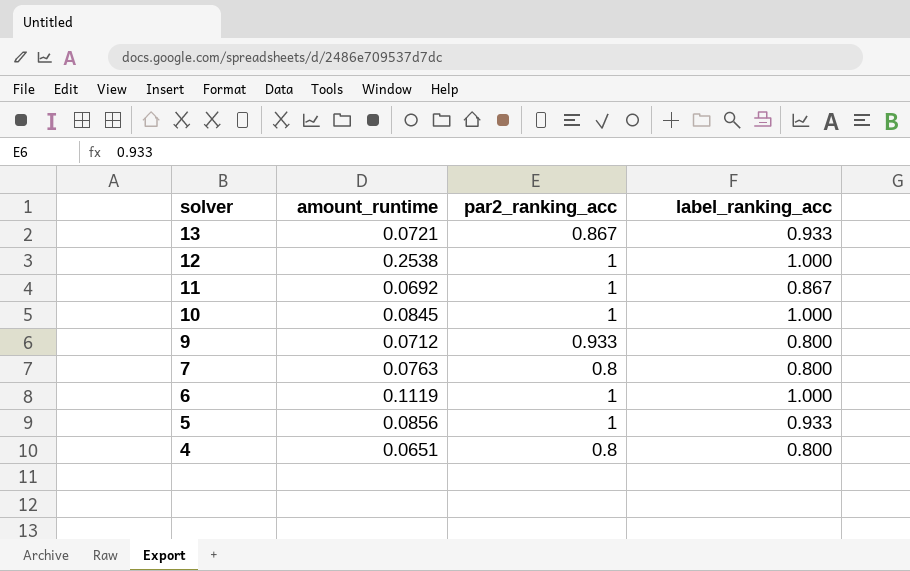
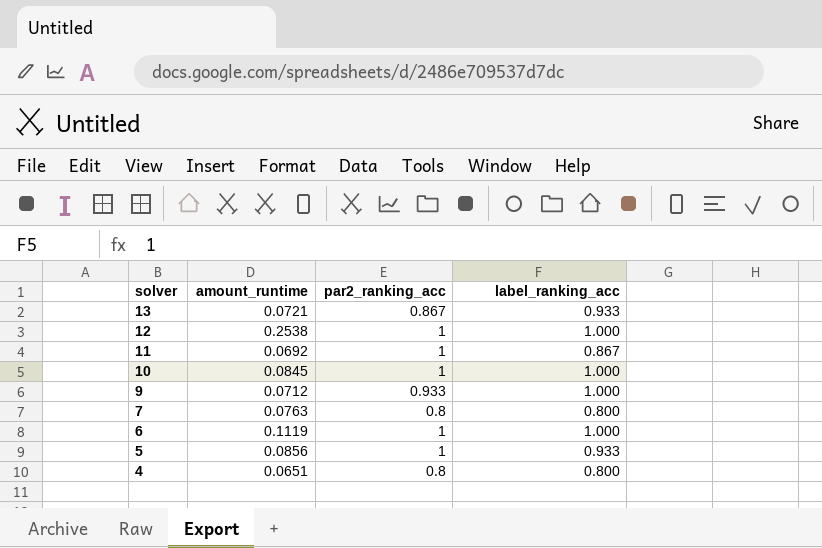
9 | label_ranking_acc: 0.800 -> 1.000

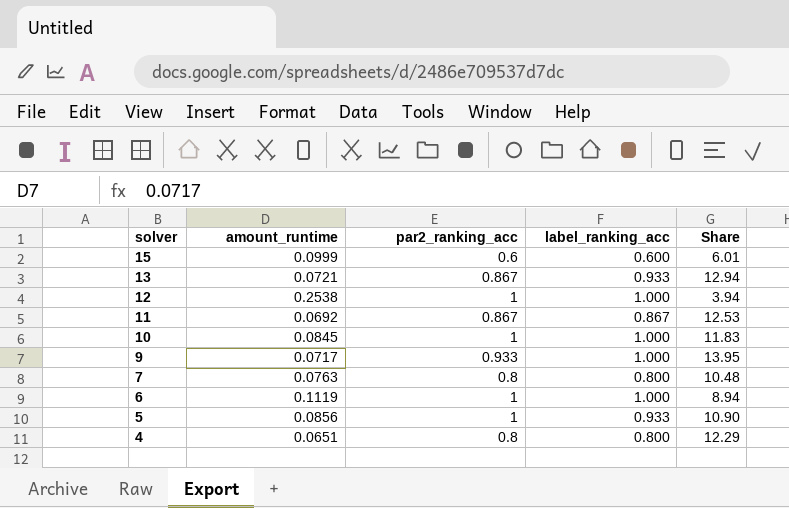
column Share | formula: none -> [label_ranking_acc] / [amount_runtime]
row 15: none -> 0.0999 | 0.6 | 0.600 | 6.01
11 | par2_ranking_acc: 1 -> 0.867
9 | amount_runtime: 0.0712 -> 0.0717

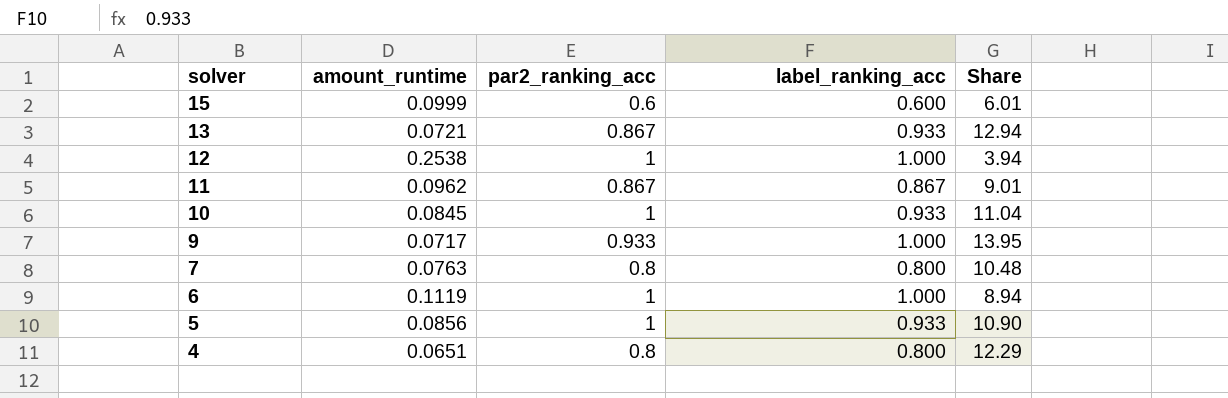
11 | amount_runtime: 0.0692 -> 0.0962
11 | Share: 12.53 -> 9.01
10 | label_ranking_acc: 1.000 -> 0.933
10 | Share: 11.83 -> 11.04

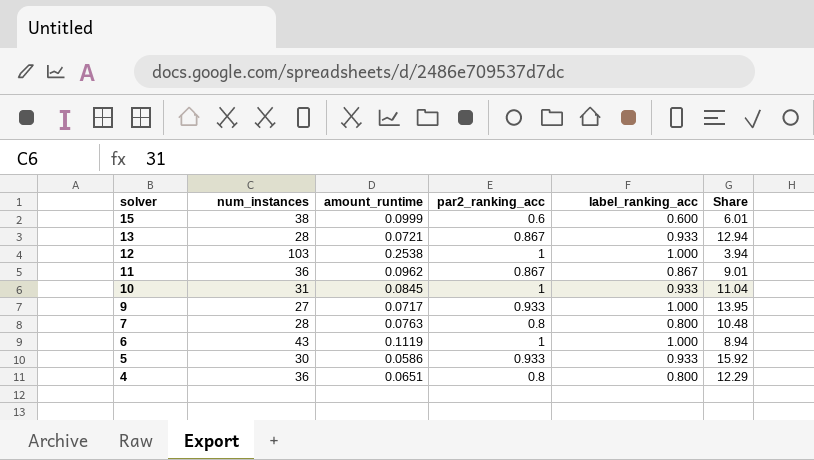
column num_instances | position: none -> 2
5 | amount_runtime: 0.0856 -> 0.0586
5 | par2_ranking_acc: 1 -> 0.933
5 | Share: 10.90 -> 15.92

